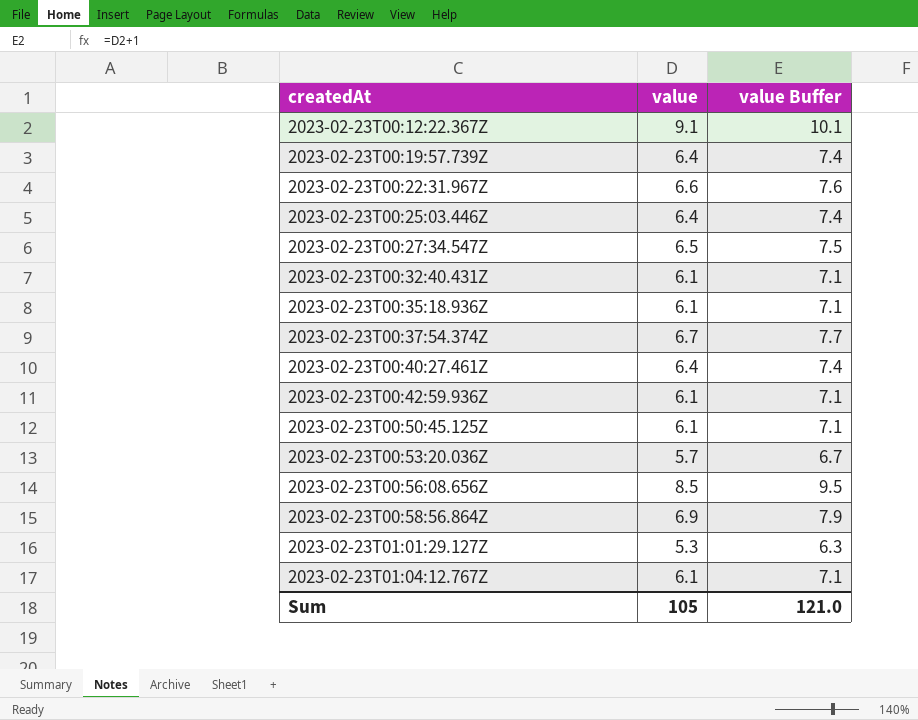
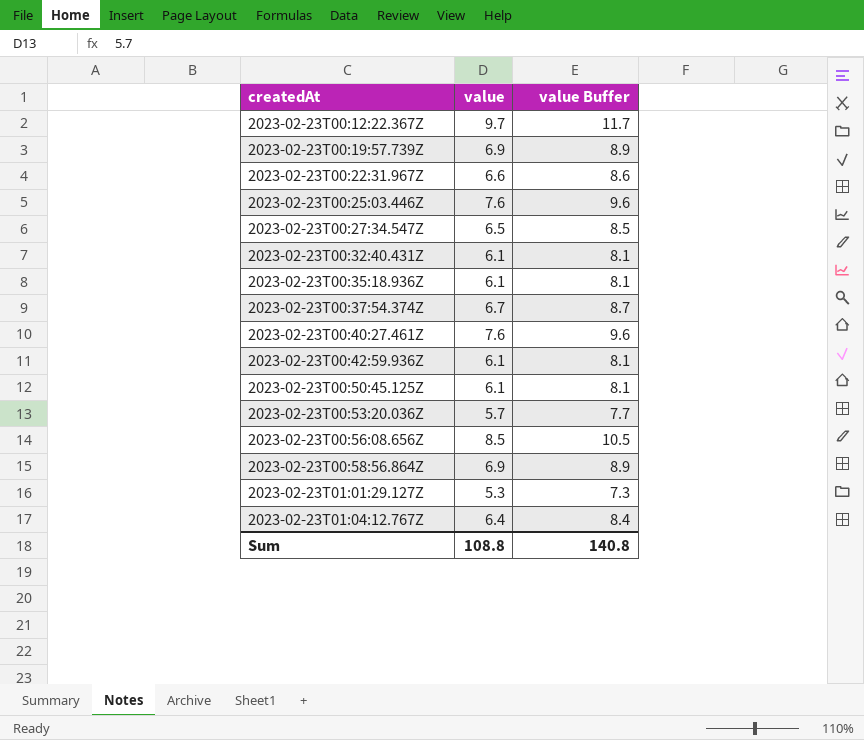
column value Buffer | formula: [value] + 1 -> [value] + 2
2023-02-23T00:12:22.367Z | value: 9.1 -> 9.7
2023-02-23T00:19:57.739Z | value: 6.4 -> 6.9
2023-02-23T00:25:03.446Z | value: 6.4 -> 7.6
2023-02-23T00:40:27.461Z | value: 6.4 -> 7.6
2023-02-23T01:04:12.767Z | value: 6.1 -> 6.4
Sum | value: 105 -> 108.8
Sum | value Buffer: 121.0 -> 140.8

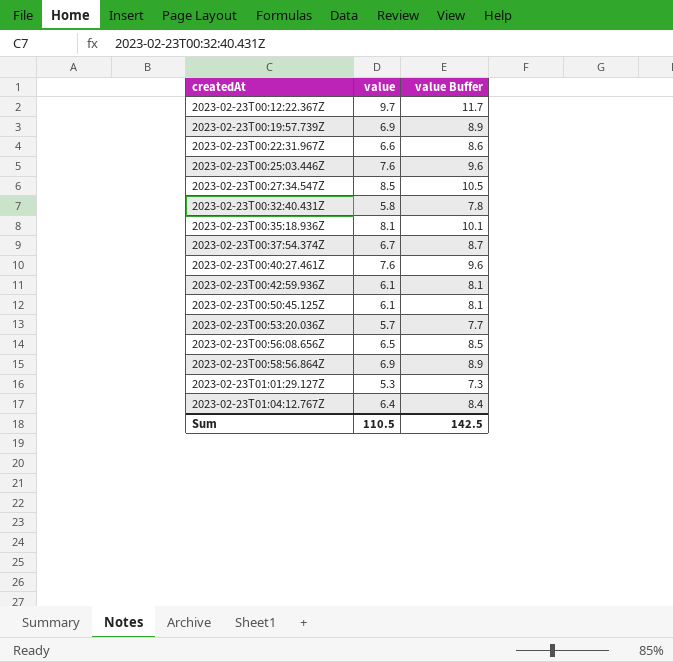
2023-02-23T00:27:34.547Z | value: 6.5 -> 8.5
2023-02-23T00:27:34.547Z | value Buffer: 8.5 -> 10.5
2023-02-23T00:32:40.431Z | value: 6.1 -> 5.8
2023-02-23T00:32:40.431Z | value Buffer: 8.1 -> 7.8
2023-02-23T00:35:18.936Z | value: 6.1 -> 8.1
2023-02-23T00:35:18.936Z | value Buffer: 8.1 -> 10.1
2023-02-23T00:56:08.656Z | value: 8.5 -> 6.5
2023-02-23T00:56:08.656Z | value Buffer: 10.5 -> 8.5
Sum | value: 108.8 -> 110.5
Sum | value Buffer: 140.8 -> 142.5

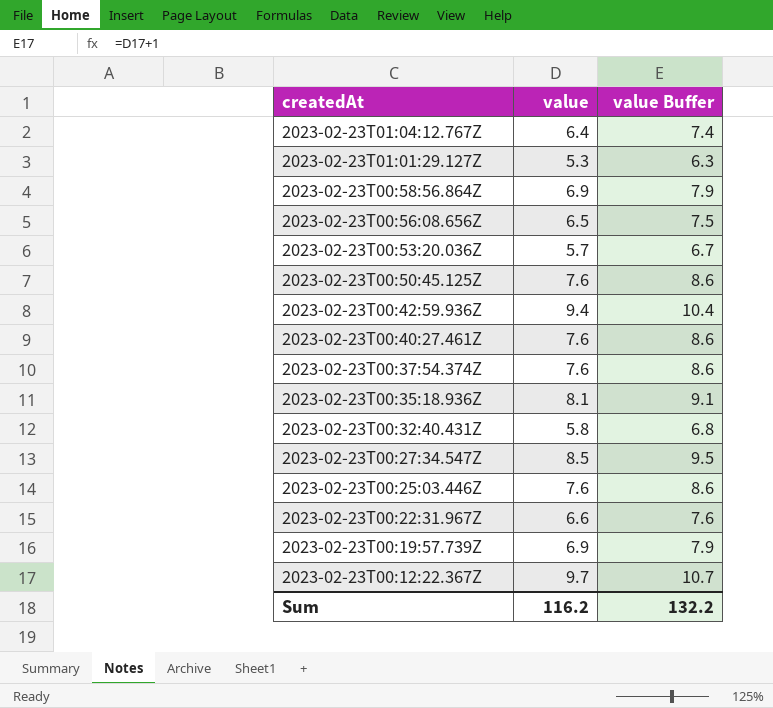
row order: createdAt ascending -> createdAt descending
column value Buffer | formula: [value] + 2 -> [value] + 1
2023-02-23T00:50:45.125Z | value: 6.1 -> 7.6
2023-02-23T00:42:59.936Z | value: 6.1 -> 9.4
2023-02-23T00:37:54.374Z | value: 6.7 -> 7.6
Sum | value: 110.5 -> 116.2
Sum | value Buffer: 142.5 -> 132.2

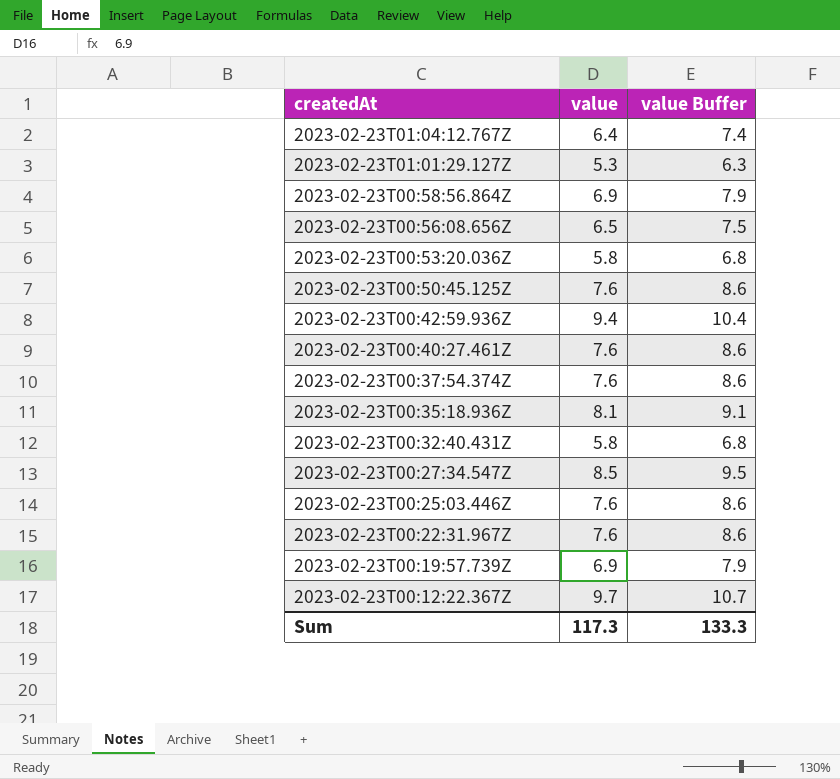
2023-02-23T00:53:20.036Z | value: 5.7 -> 5.8
2023-02-23T00:53:20.036Z | value Buffer: 6.7 -> 6.8
2023-02-23T00:22:31.967Z | value: 6.6 -> 7.6
2023-02-23T00:22:31.967Z | value Buffer: 7.6 -> 8.6
Sum | value: 116.2 -> 117.3
Sum | value Buffer: 132.2 -> 133.3

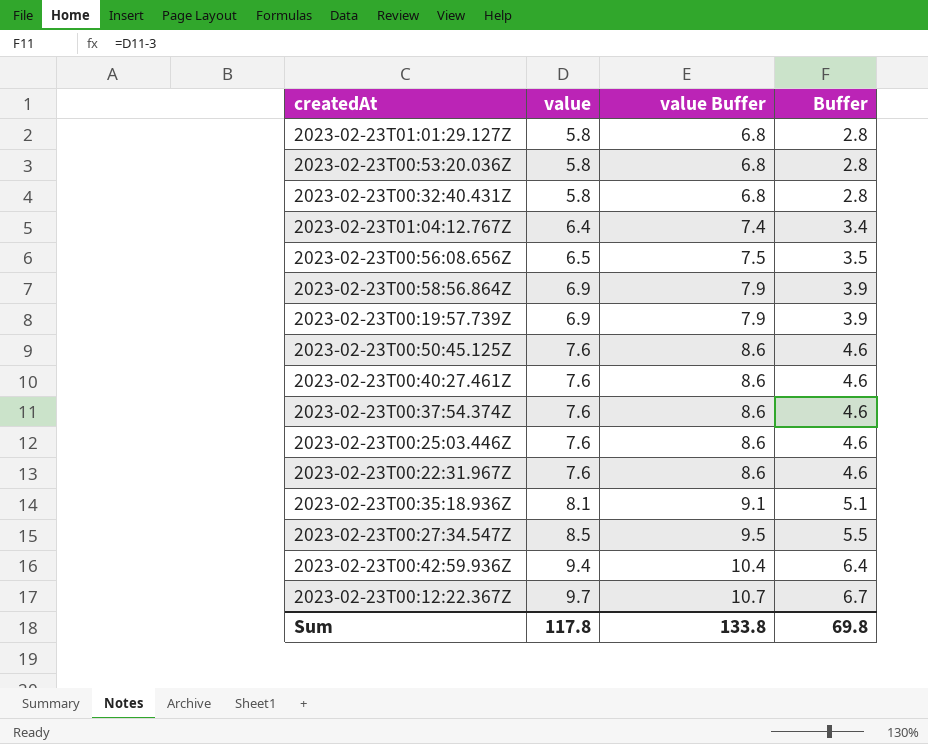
row order: createdAt descending -> value ascending
column Buffer | formula: none -> [value] - 3
2023-02-23T01:01:29.127Z | value: 5.3 -> 5.8
2023-02-23T01:01:29.127Z | value Buffer: 6.3 -> 6.8
Sum | value: 117.3 -> 117.8
Sum | value Buffer: 133.3 -> 133.8

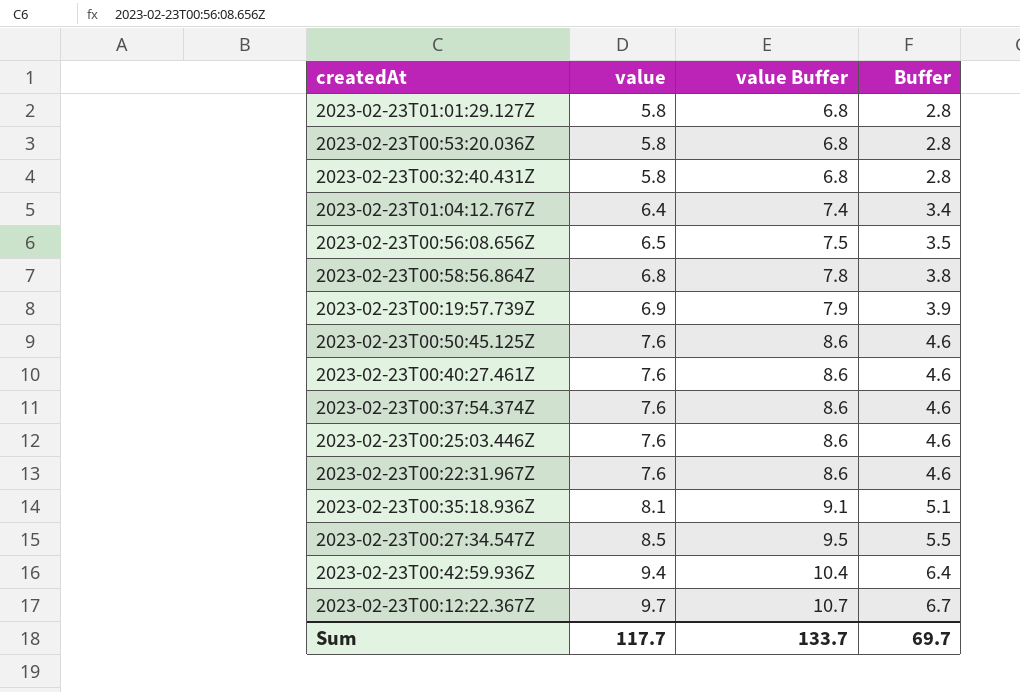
2023-02-23T00:58:56.864Z | value: 6.9 -> 6.8
2023-02-23T00:58:56.864Z | value Buffer: 7.9 -> 7.8
2023-02-23T00:58:56.864Z | Buffer: 3.9 -> 3.8
Sum | value: 117.8 -> 117.7
Sum | value Buffer: 133.8 -> 133.7
Sum | Buffer: 69.8 -> 69.7

